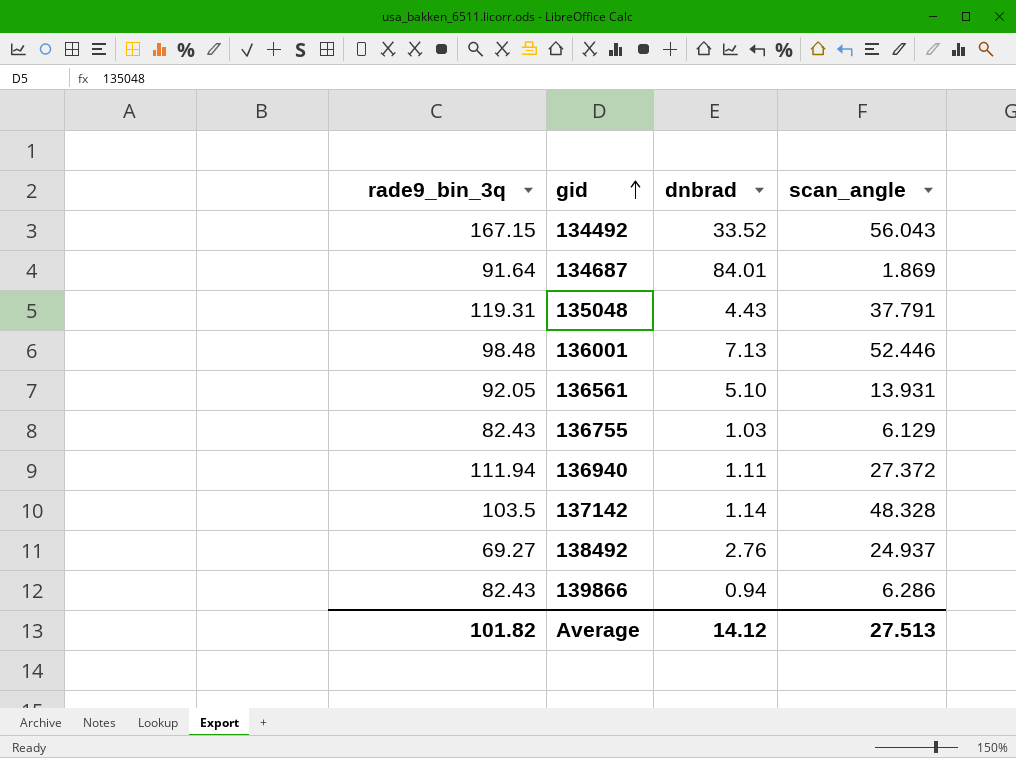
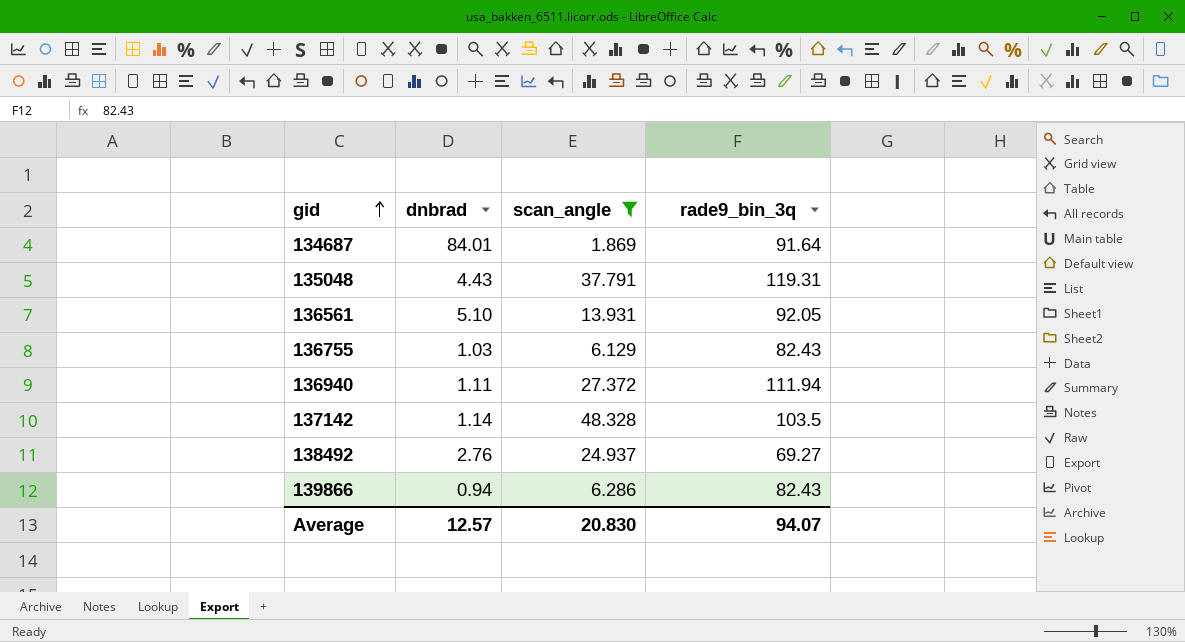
filter: none -> scan_angle <= 48.328
column rade9_bin_3q | position: 1 -> 4
Average | dnbrad: 14.12 -> 12.57
Average | scan_angle: 27.513 -> 20.830
Average | rade9_bin_3q: 101.82 -> 94.07

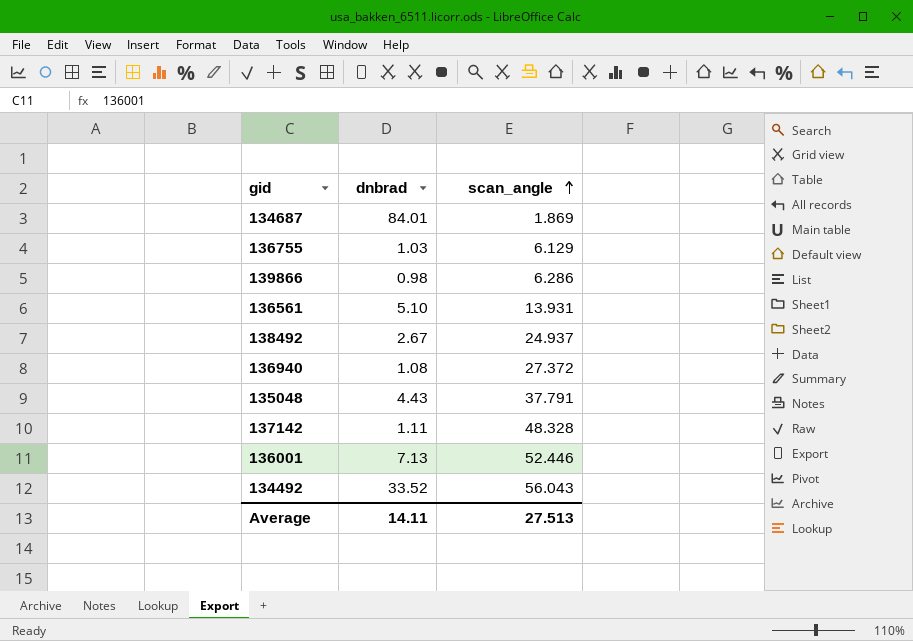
filter: scan_angle <= 48.328 -> none
row order: gid ascending -> scan_angle ascending
column rade9_bin_3q | position: 4 -> none
139866 | dnbrad: 0.94 -> 0.98
138492 | dnbrad: 2.76 -> 2.67
136940 | dnbrad: 1.11 -> 1.08
137142 | dnbrad: 1.14 -> 1.11
Average | dnbrad: 12.57 -> 14.11
Average | scan_angle: 20.830 -> 27.513

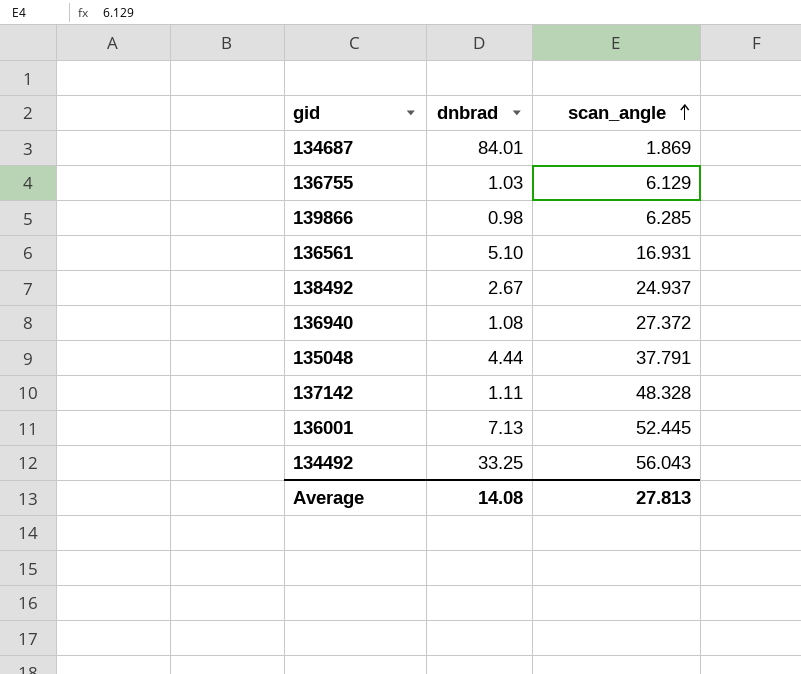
139866 | scan_angle: 6.286 -> 6.285
136561 | scan_angle: 13.931 -> 16.931
135048 | dnbrad: 4.43 -> 4.44
136001 | scan_angle: 52.446 -> 52.445
134492 | dnbrad: 33.52 -> 33.25
Average | dnbrad: 14.11 -> 14.08
Average | scan_angle: 27.513 -> 27.813

